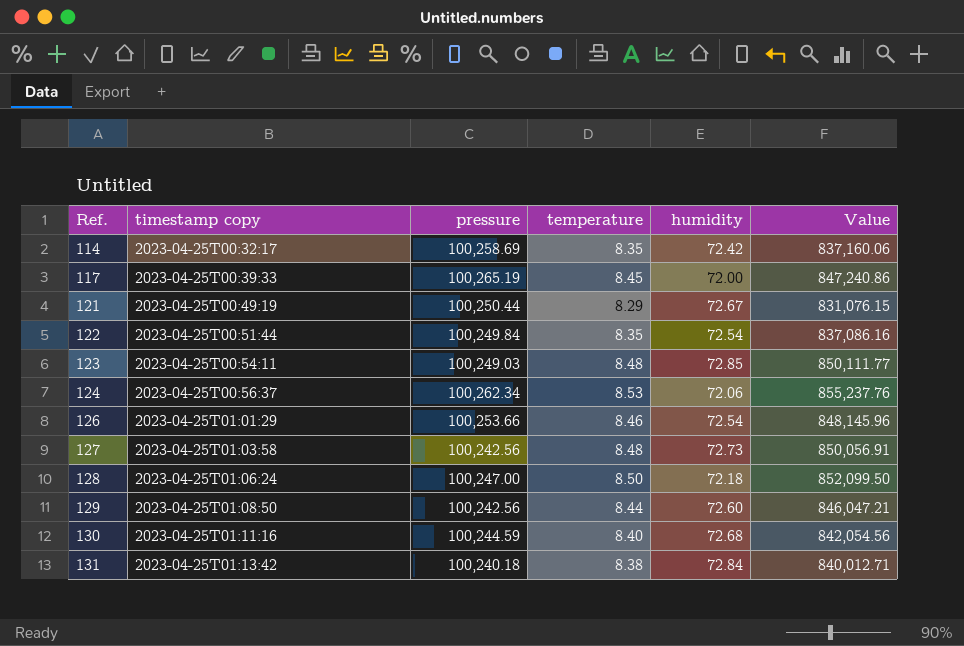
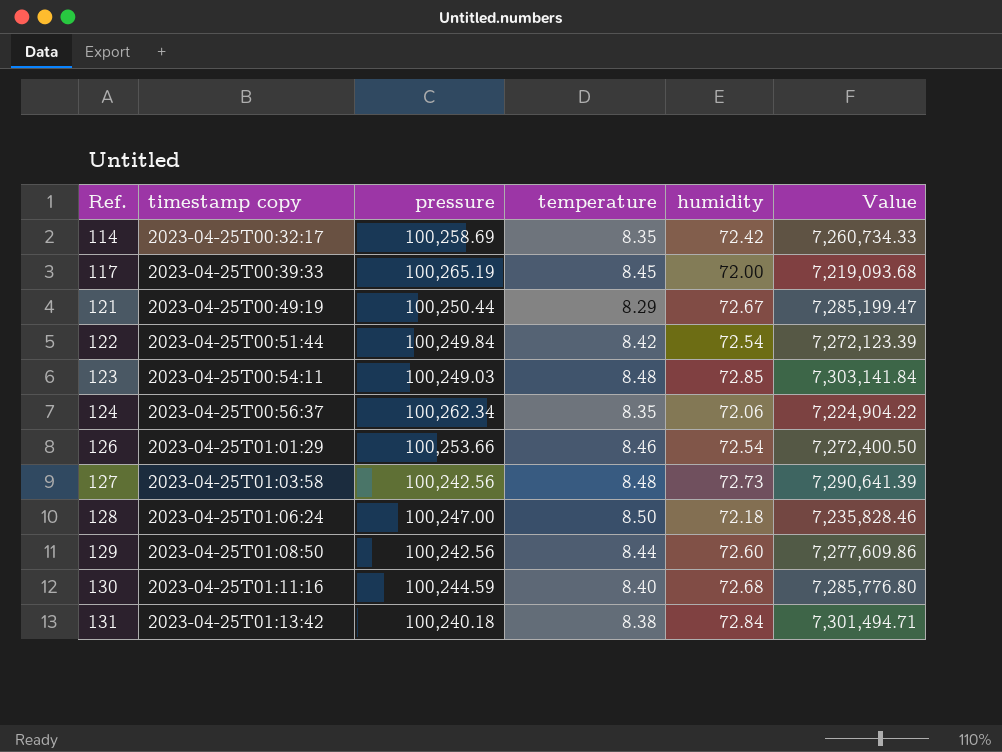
column Value | formula: [pressure] * [temperature] -> [pressure] * [humidity]
122 | temperature: 8.35 -> 8.42
124 | temperature: 8.53 -> 8.35

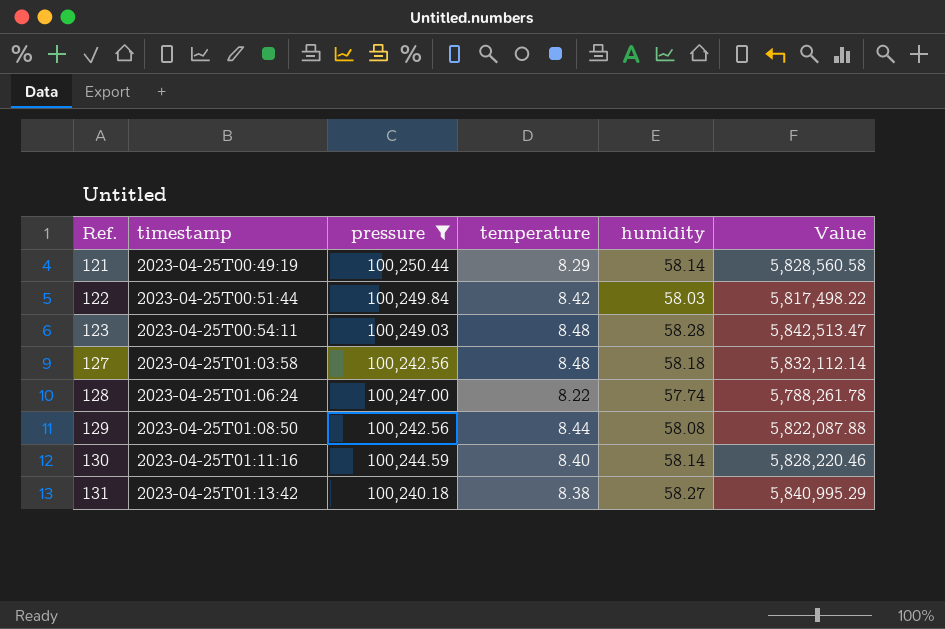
filter: none -> pressure <= 100,250.44
column name: timestamp copy -> timestamp
121 | humidity: 72.67 -> 58.14
121 | Value: 7,285,199.47 -> 5,828,560.58
122 | humidity: 72.54 -> 58.03
122 | Value: 7,272,123.39 -> 5,817,498.22
123 | humidity: 72.85 -> 58.28
123 | Value: 7,303,141.84 -> 5,842,513.47
127 | humidity: 72.73 -> 58.18
127 | Value: 7,290,641.39 -> 5,832,112.14
128 | temperature: 8.50 -> 8.22
128 | humidity: 72.18 -> 57.74
128 | Value: 7,235,828.46 -> 5,788,261.78
129 | humidity: 72.60 -> 58.08
129 | Value: 7,277,609.86 -> 5,822,087.88
130 | humidity: 72.68 -> 58.14
130 | Value: 7,285,776.80 -> 5,828,220.46
131 | humidity: 72.84 -> 58.27
131 | Value: 7,301,494.71 -> 5,840,995.29

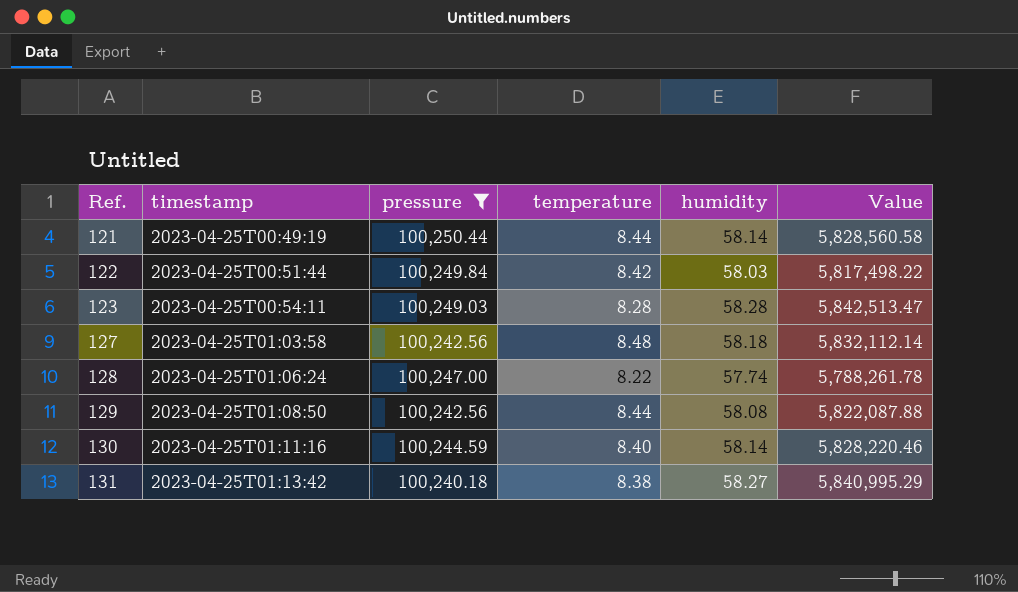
121 | temperature: 8.29 -> 8.44
123 | temperature: 8.48 -> 8.28

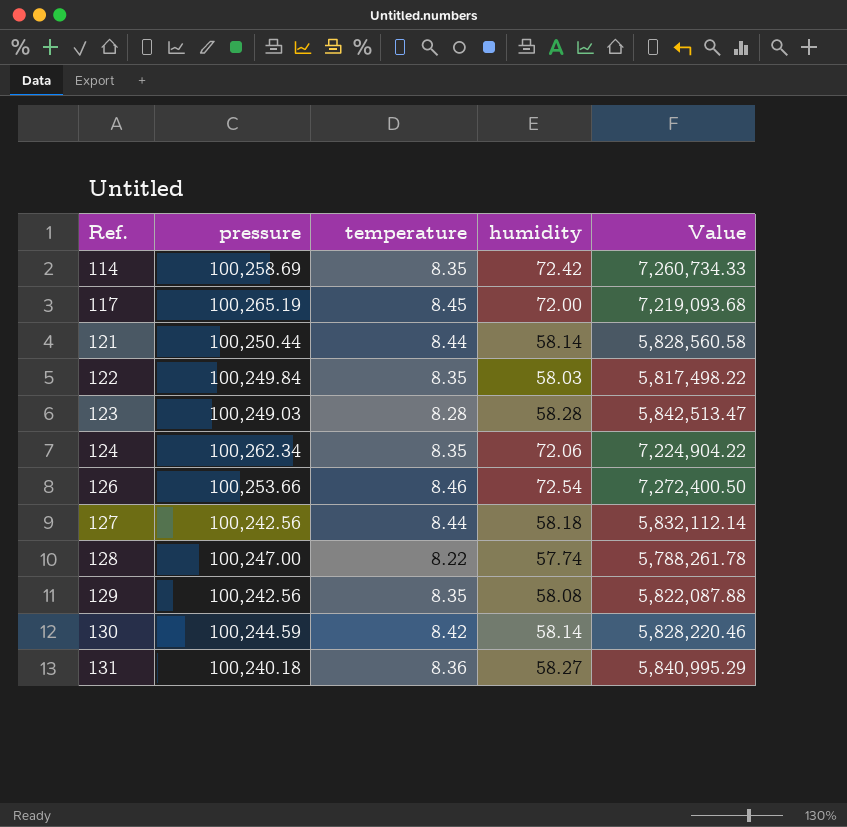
filter: pressure <= 100,250.44 -> none
column timestamp | position: 2 -> none
122 | temperature: 8.42 -> 8.35
127 | temperature: 8.48 -> 8.44
129 | temperature: 8.44 -> 8.35
130 | temperature: 8.40 -> 8.42
131 | temperature: 8.38 -> 8.36

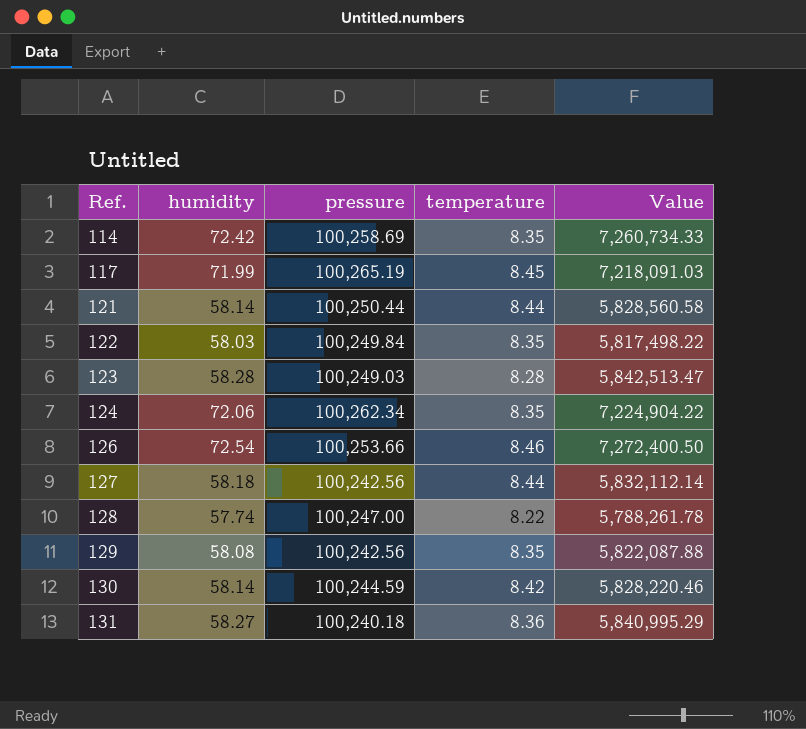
column humidity | position: 4 -> 2
117 | humidity: 72.00 -> 71.99
117 | Value: 7,219,093.68 -> 7,218,091.03

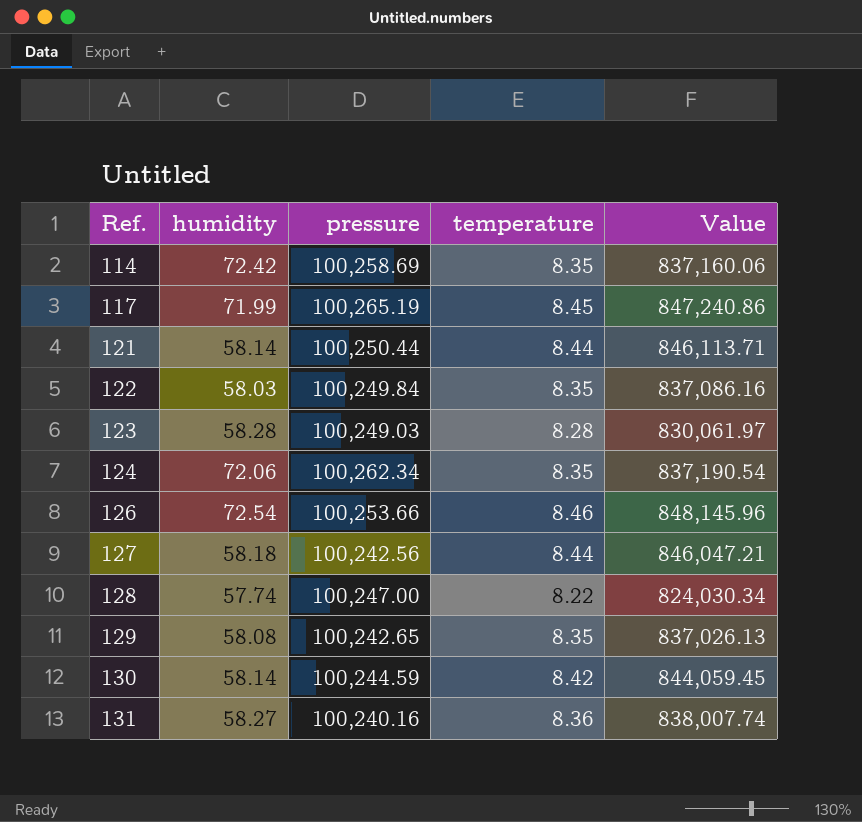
column Value | formula: [humidity] * [pressure] -> [pressure] * [temperature]
129 | pressure: 100,242.56 -> 100,242.65
131 | pressure: 100,240.18 -> 100,240.16

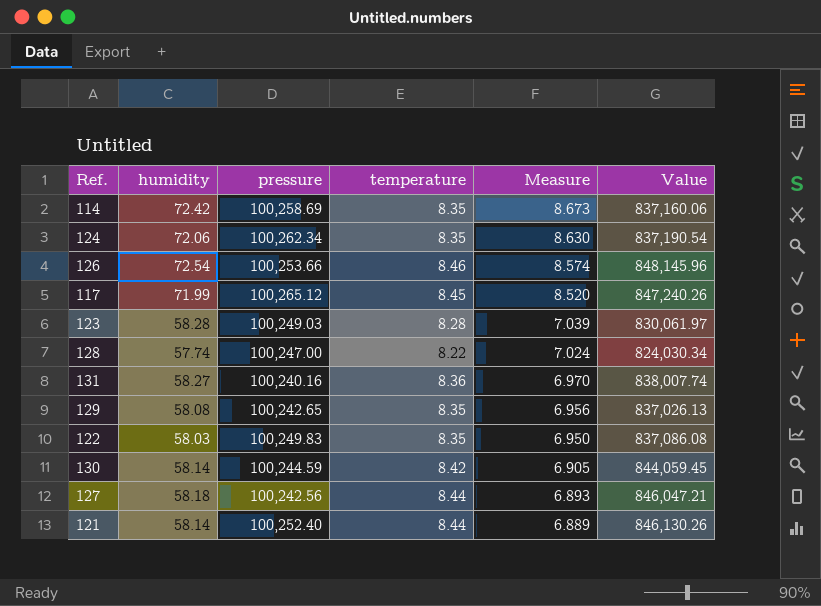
row order: Ref. ascending -> Measure descending
column Measure | formula: none -> [humidity] / [temperature]
117 | pressure: 100,265.19 -> 100,265.12
117 | Value: 847,240.86 -> 847,240.26
122 | pressure: 100,249.84 -> 100,249.83
122 | Value: 837,086.16 -> 837,086.08
121 | pressure: 100,250.44 -> 100,252.40
121 | Value: 846,113.71 -> 846,130.26

